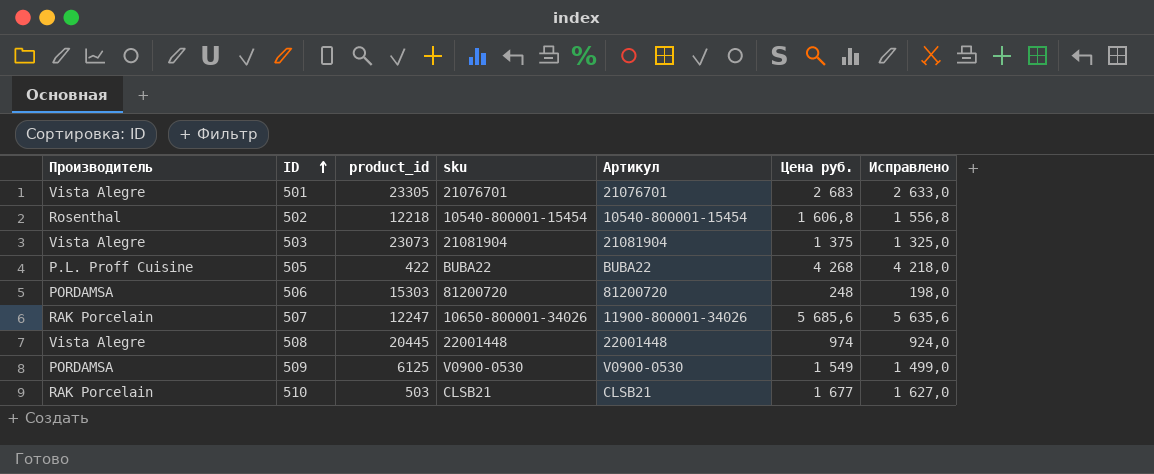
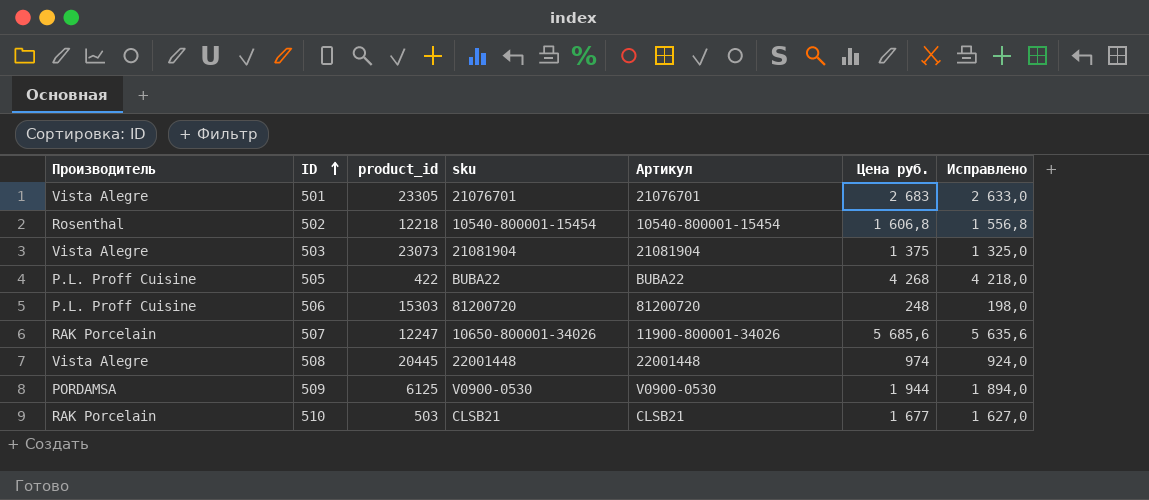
506 | Производитель: PORDAMSA -> P.L. Proff Cuisine
509 | Цена руб.: 1 549 -> 1 944
509 | Исправлено: 1 499,0 -> 1 894,0

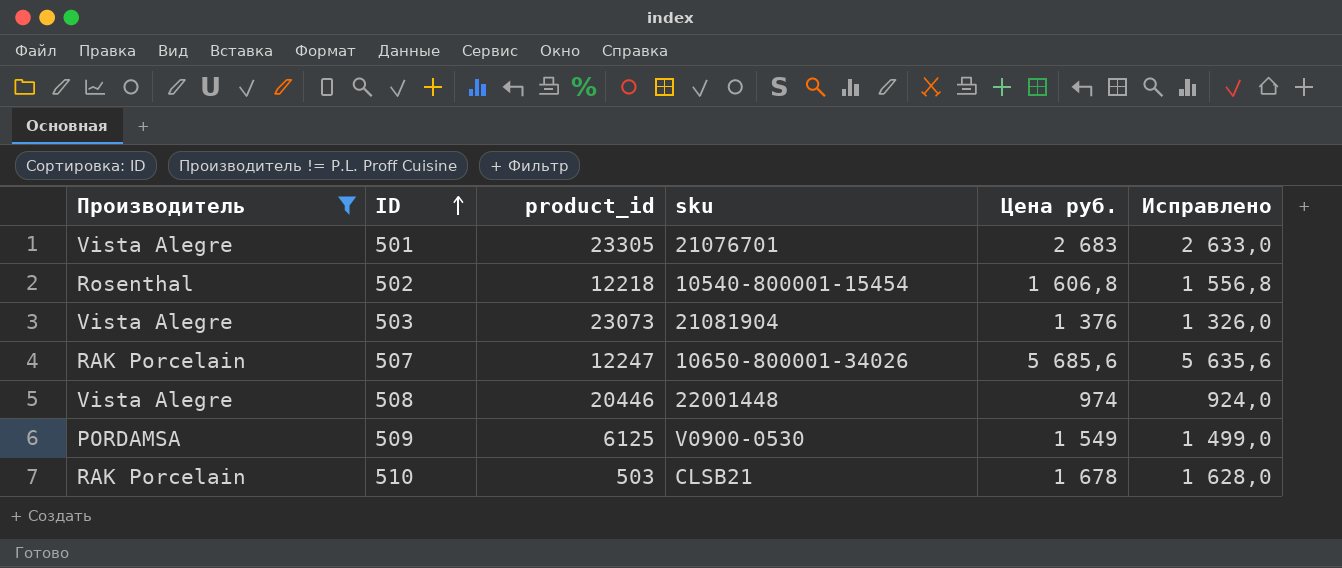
filter: none -> Производитель != P.L. Proff Cuisine
column Артикул | position: 5 -> none
503 | Цена руб.: 1 375 -> 1 376
503 | Исправлено: 1 325,0 -> 1 326,0
508 | product_id: 20445 -> 20446
509 | Цена руб.: 1 944 -> 1 549
509 | Исправлено: 1 894,0 -> 1 499,0
510 | Цена руб.: 1 677 -> 1 678
510 | Исправлено: 1 627,0 -> 1 628,0

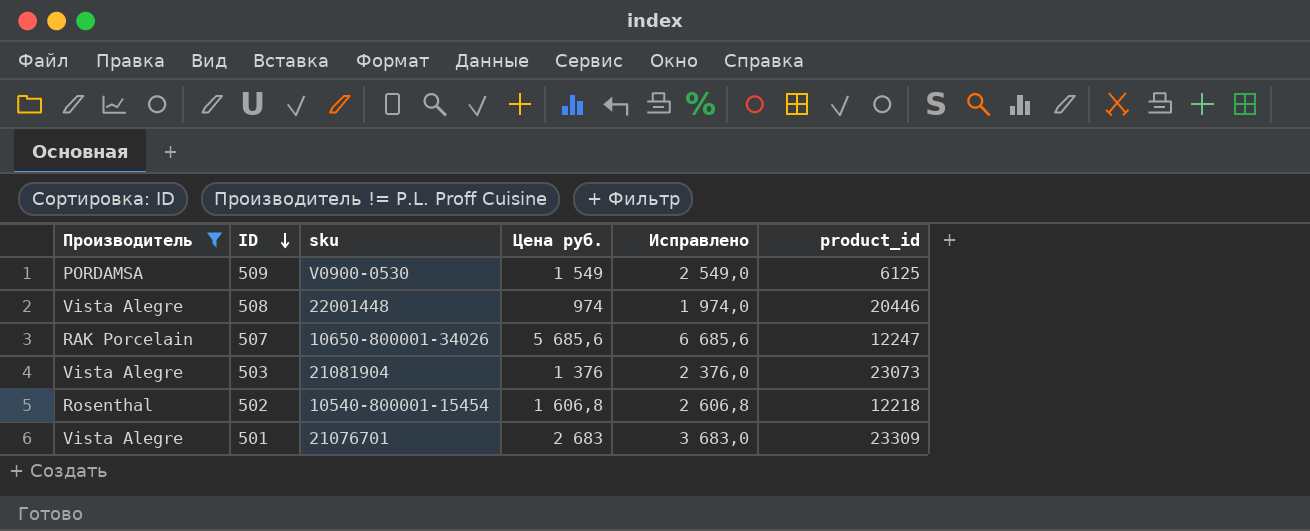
row order: ID ascending -> ID descending
column Исправлено | formula: [Цена руб.] - 50 -> [Цена руб.] + 1000
column product_id | position: 3 -> 6
row 510: RAK Porcelain | 503 | CLSB21 | 1 678 | 1 628,0 -> none
501 | product_id: 23305 -> 23309

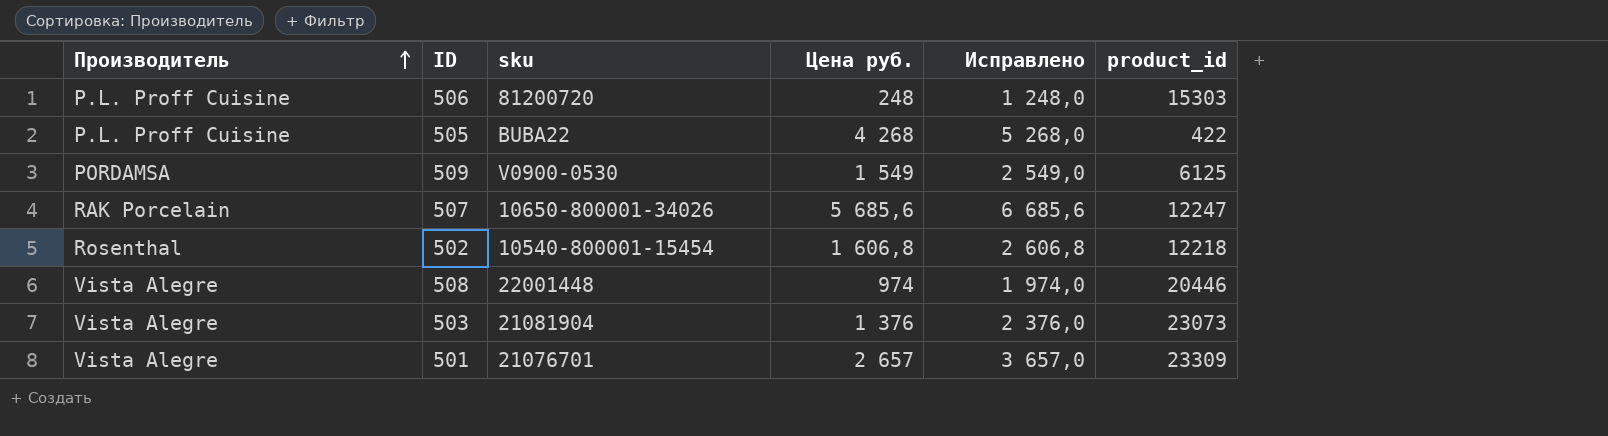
filter: Производитель != P.L. Proff Cuisine -> none
row order: ID descending -> Производитель ascending
501 | Цена руб.: 2 683 -> 2 657
501 | Исправлено: 3 683,0 -> 3 657,0

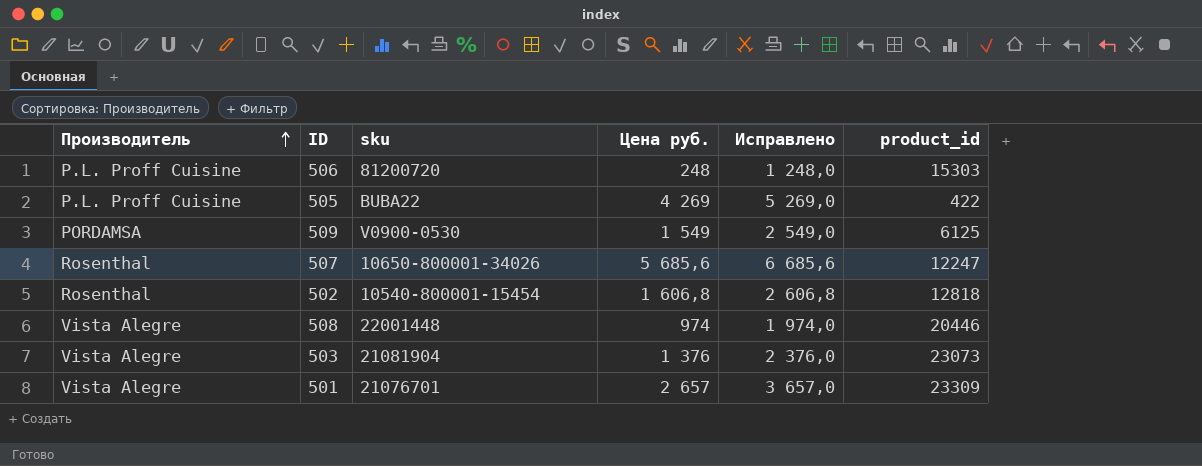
505 | Цена руб.: 4 268 -> 4 269
505 | Исправлено: 5 268,0 -> 5 269,0
507 | Производитель: RAK Porcelain -> Rosenthal
502 | product_id: 12218 -> 12818

